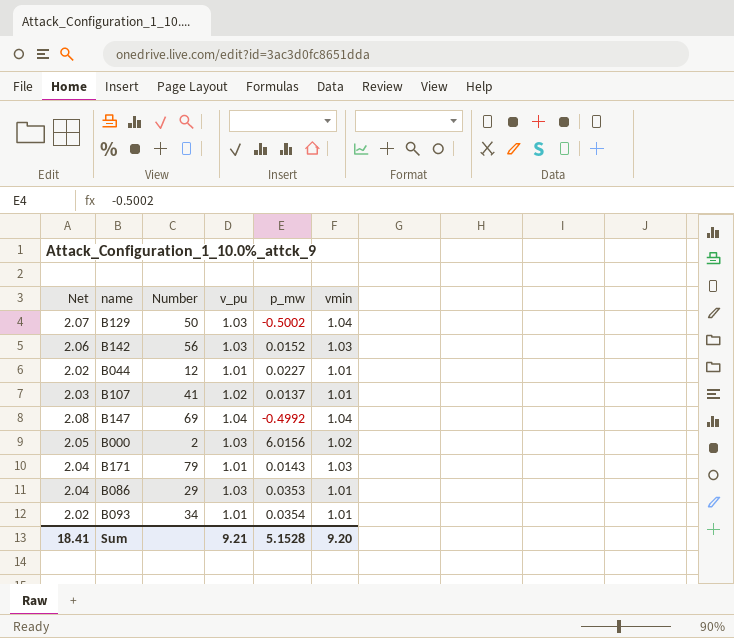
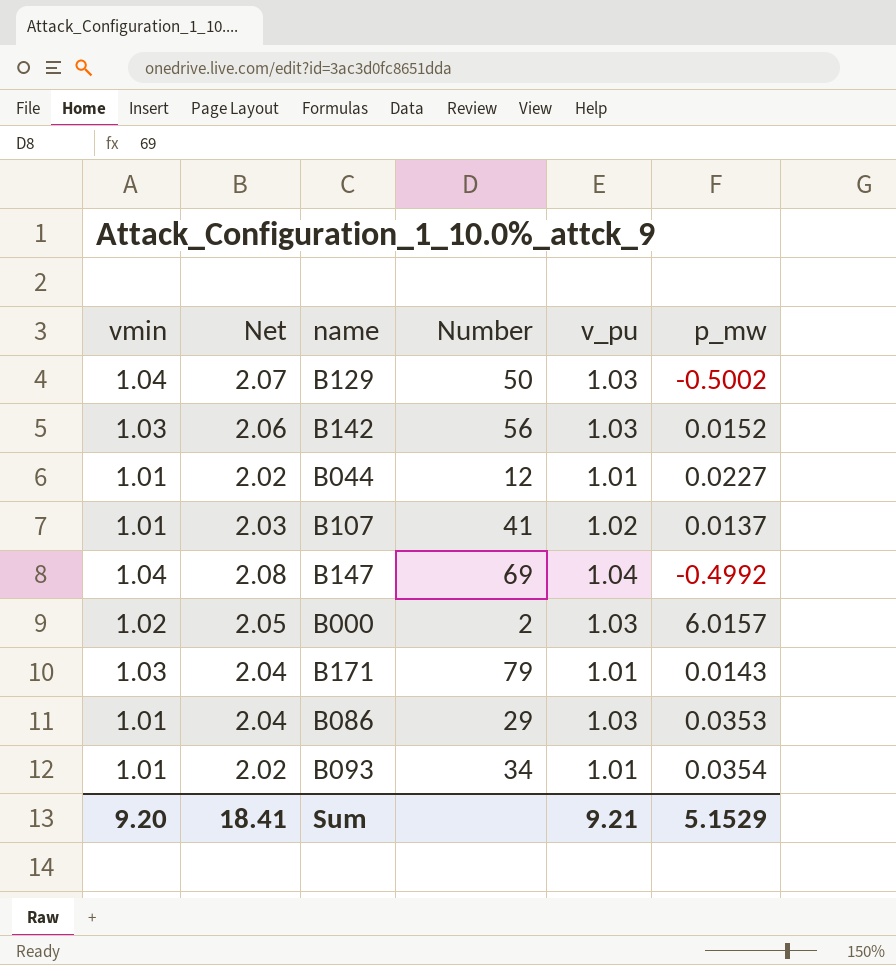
column vmin | position: 6 -> 1
B000 | p_mw: 6.0156 -> 6.0157
Sum | p_mw: 5.1528 -> 5.1529

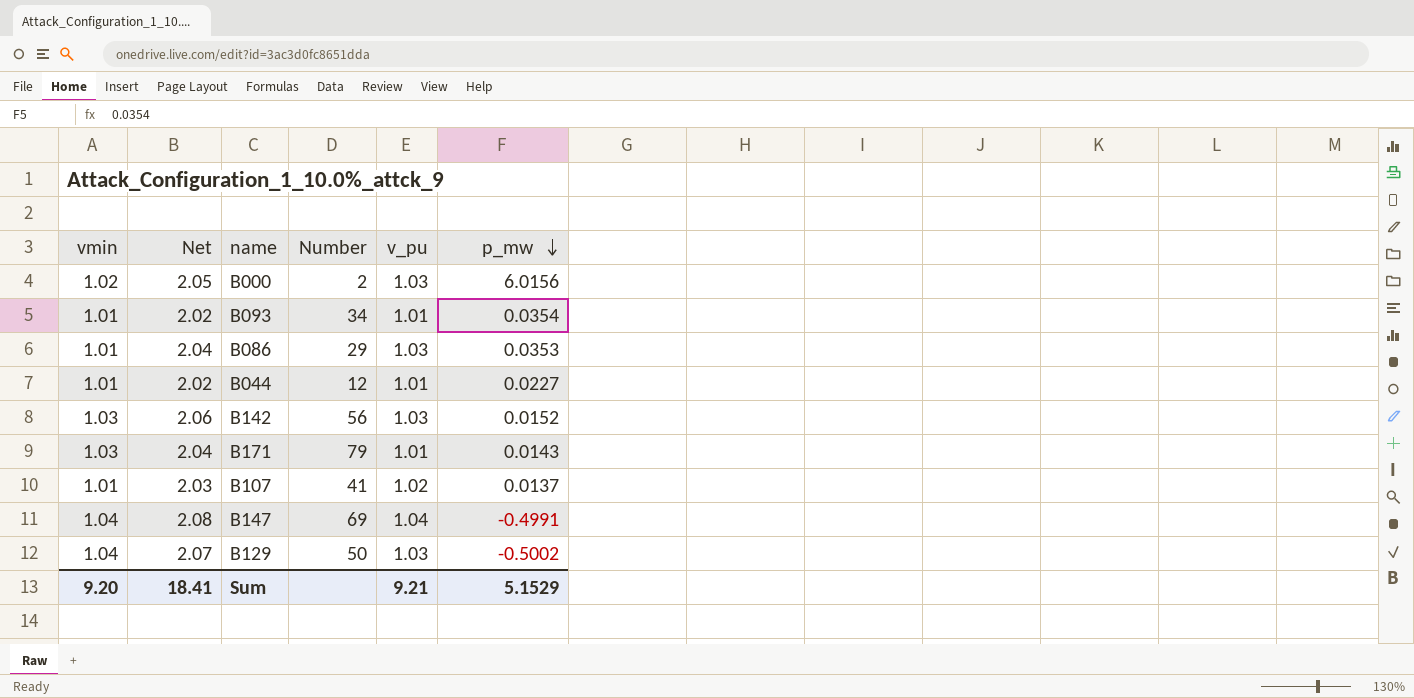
row order: none -> p_mw descending
B000 | p_mw: 6.0157 -> 6.0156
B147 | p_mw: -0.4992 -> -0.4991

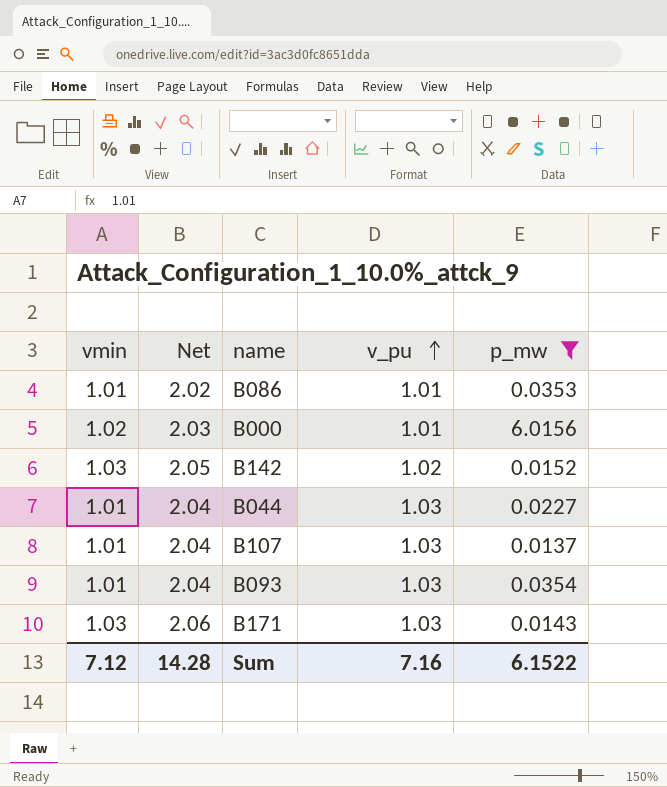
filter: none -> p_mw >= 0.0137
row order: p_mw descending -> v_pu ascending
column Number | position: 4 -> none
B086 | Net: 2.04 -> 2.02
B086 | v_pu: 1.03 -> 1.01
B000 | Net: 2.05 -> 2.03
B000 | v_pu: 1.03 -> 1.01
B142 | Net: 2.06 -> 2.05
B142 | v_pu: 1.03 -> 1.02
B044 | Net: 2.02 -> 2.04
B044 | v_pu: 1.01 -> 1.03
B107 | Net: 2.03 -> 2.04
B107 | v_pu: 1.02 -> 1.03
B093 | Net: 2.02 -> 2.04
B093 | v_pu: 1.01 -> 1.03
B171 | Net: 2.04 -> 2.06
B171 | v_pu: 1.01 -> 1.03
Sum | vmin: 9.20 -> 7.12
Sum | Net: 18.41 -> 14.28
Sum | v_pu: 9.21 -> 7.16
Sum | p_mw: 5.1529 -> 6.1522

